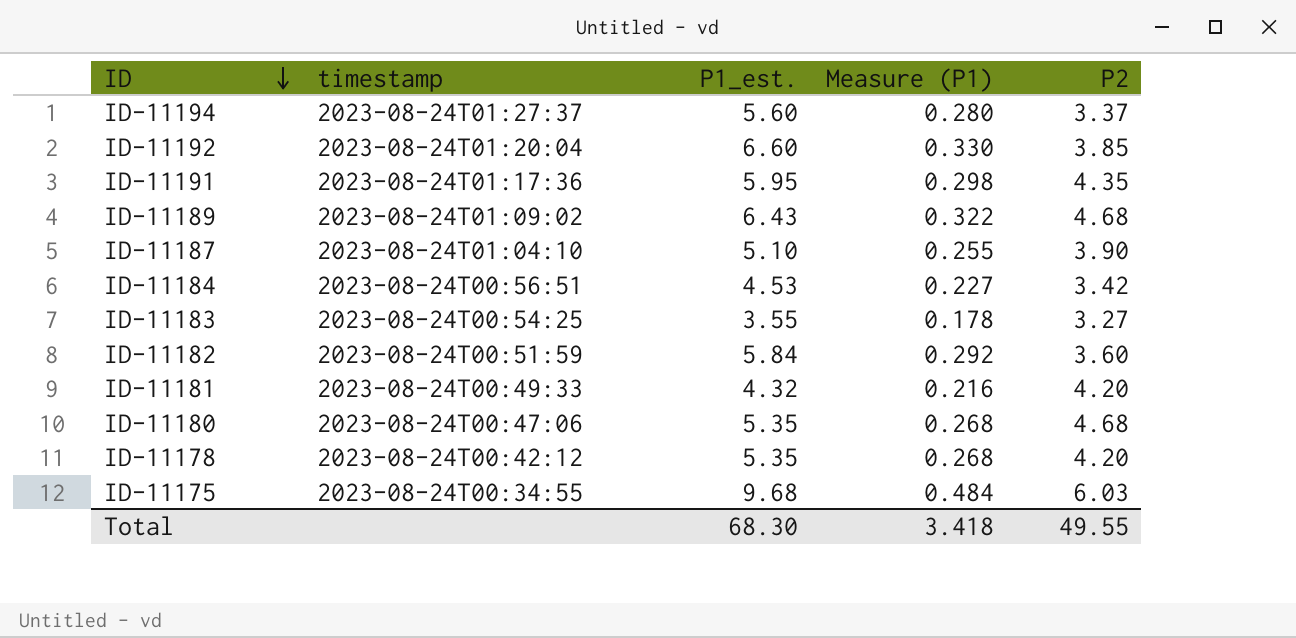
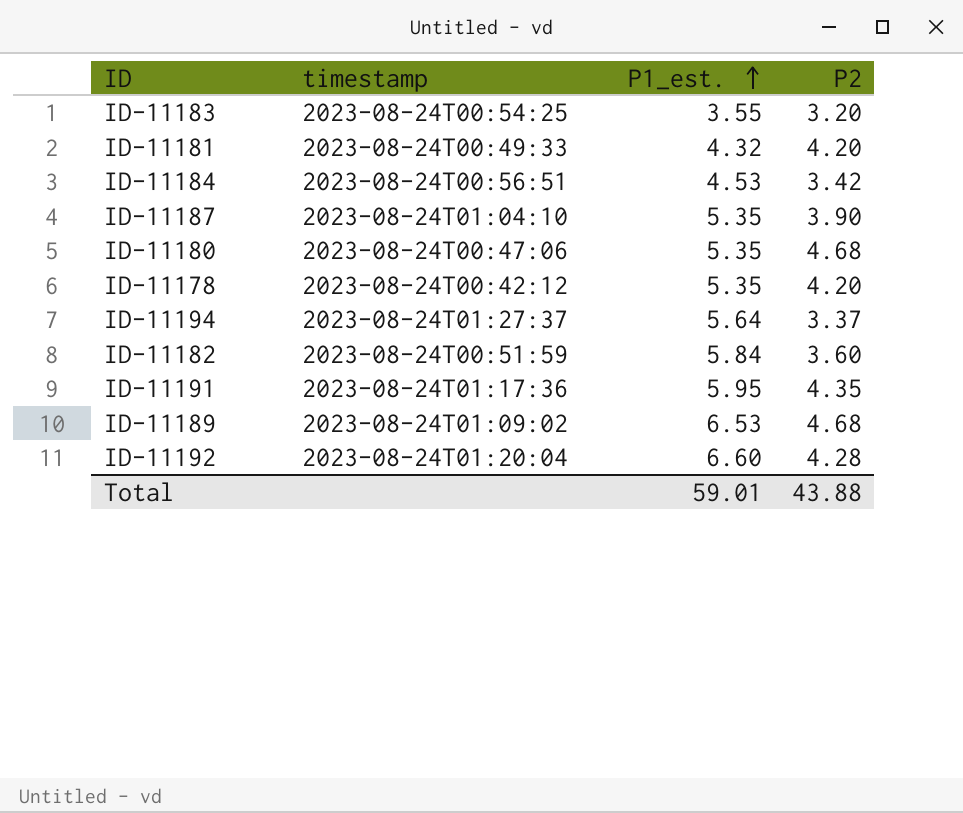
row order: ID descending -> P1_est. ascending
column Measure (P1) | formula: [P1_est.] * 0.05 -> none
row ID-11175: 2023-08-24T00:34:55 | 9.68 | 0.484 | 6.03 -> none
ID-11183 | P2: 3.27 -> 3.20
ID-11187 | P1_est.: 5.10 -> 5.35
ID-11194 | P1_est.: 5.60 -> 5.64
ID-11189 | P1_est.: 6.43 -> 6.53
ID-11192 | P2: 3.85 -> 4.28
Total | P1_est.: 68.30 -> 59.01
Total | P2: 49.55 -> 43.88

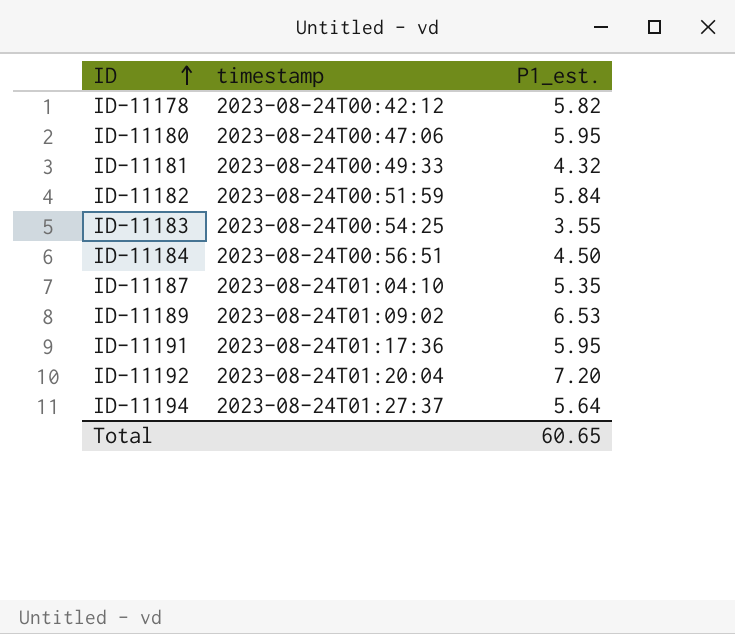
row order: P1_est. ascending -> ID ascending
column P2 | position: 4 -> none
ID-11178 | P1_est.: 5.35 -> 5.82
ID-11180 | P1_est.: 5.35 -> 5.95
ID-11184 | P1_est.: 4.53 -> 4.50
ID-11192 | P1_est.: 6.60 -> 7.20
Total | P1_est.: 59.01 -> 60.65

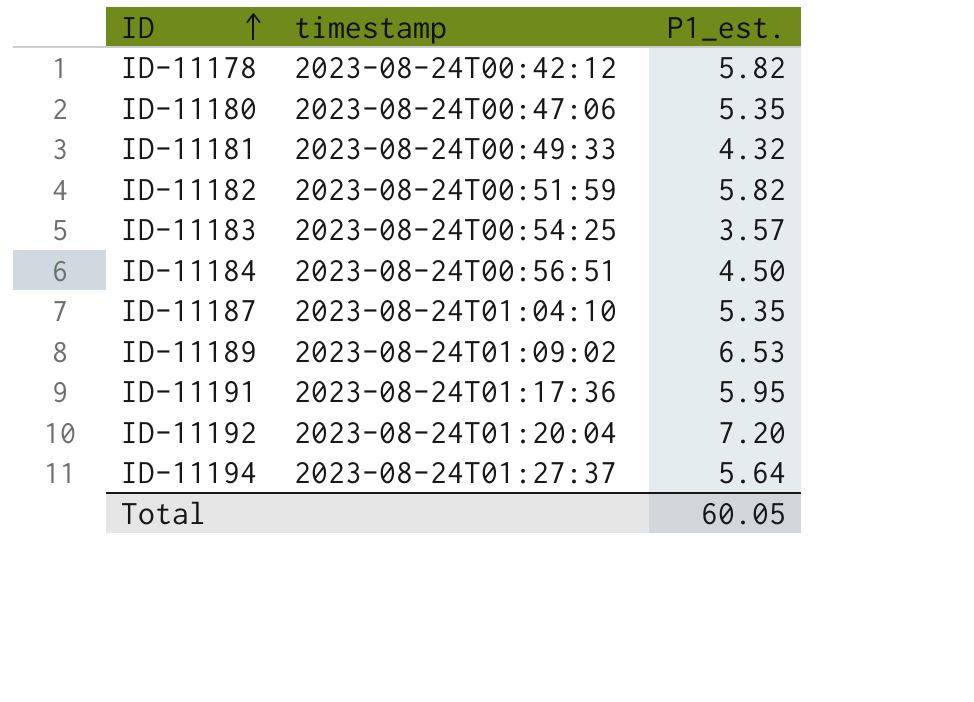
ID-11180 | P1_est.: 5.95 -> 5.35
ID-11182 | P1_est.: 5.84 -> 5.82
ID-11183 | P1_est.: 3.55 -> 3.57
Total | P1_est.: 60.65 -> 60.05

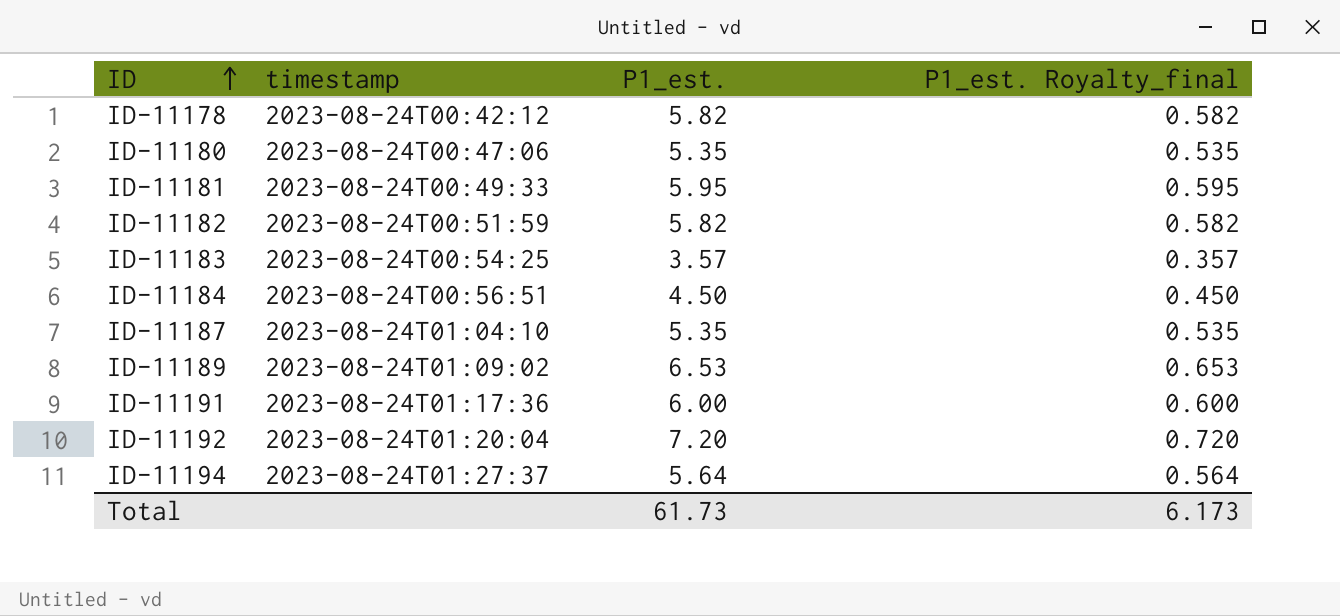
column P1_est. Royalty_final | formula: none -> [P1_est.] * 0.1
ID-11181 | P1_est.: 4.32 -> 5.95
ID-11191 | P1_est.: 5.95 -> 6.00
Total | P1_est.: 60.05 -> 61.73

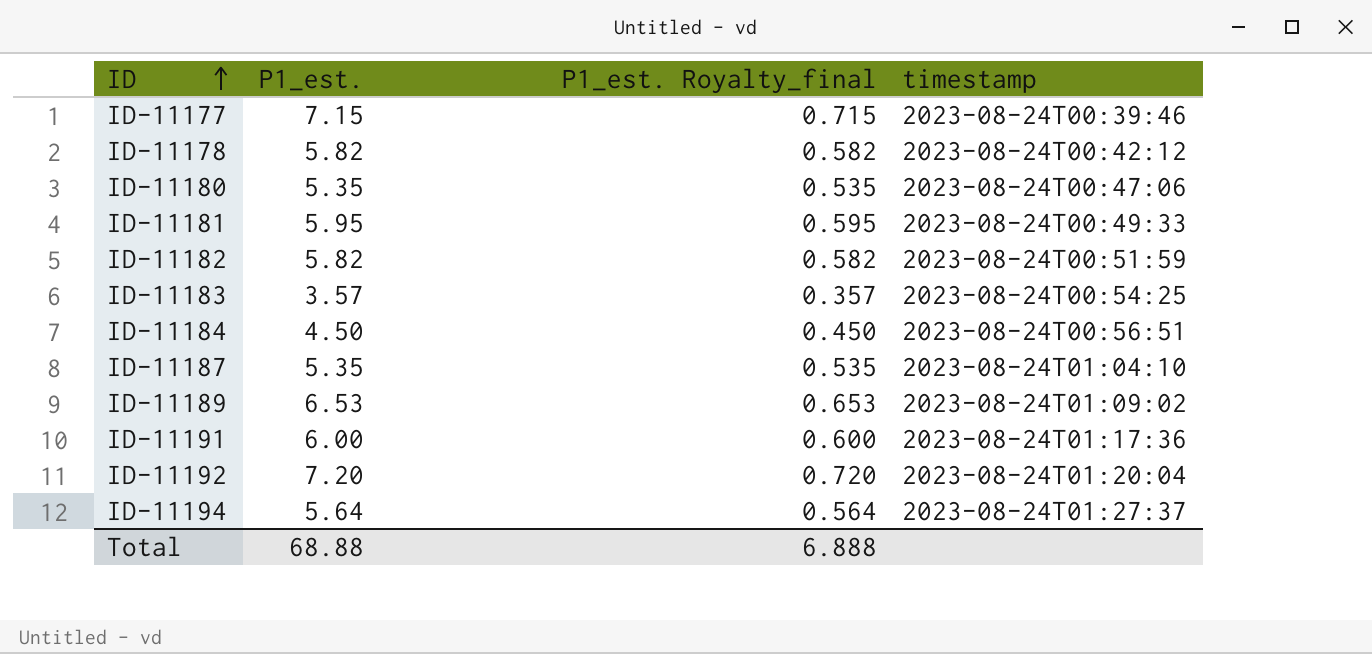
column timestamp | position: 2 -> 4
row ID-11177: none -> 7.15 | 0.715 | 2023-08-24T00:39:46
Total | P1_est.: 61.73 -> 68.88
Total | P1_est. Royalty_final: 6.173 -> 6.888

